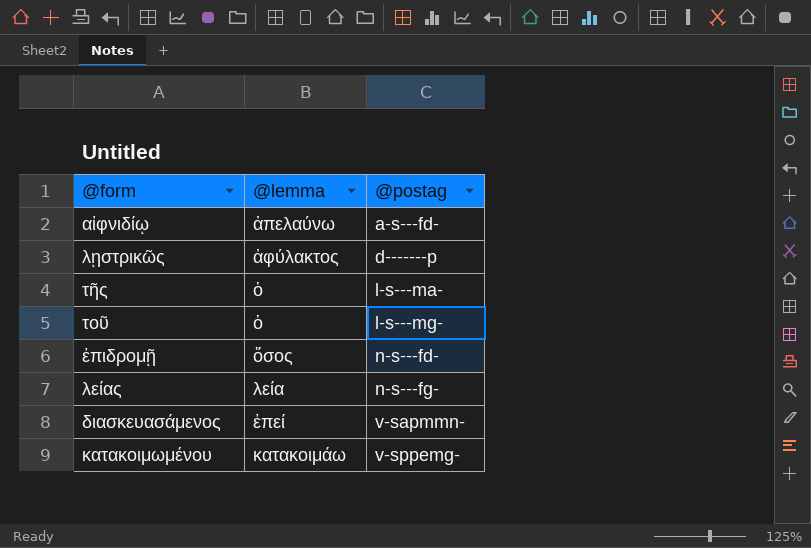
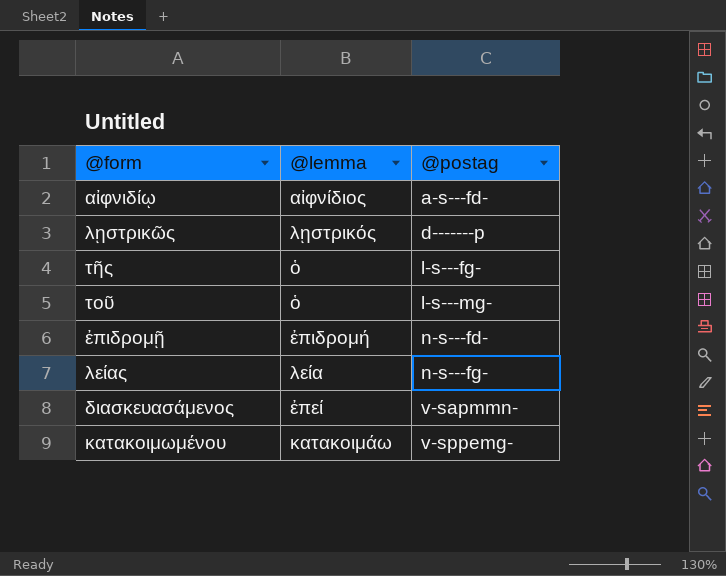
αἰφνιδίῳ | @lemma: ἀπελαύνω -> αἰφνίδιος
λῃστρικῶς | @lemma: ἀφύλακτος -> λῃστρικός
τῆς | @postag: l-s---ma- -> l-s---fg-
ἐπιδρομῇ | @lemma: ὅσος -> ἐπιδρομή

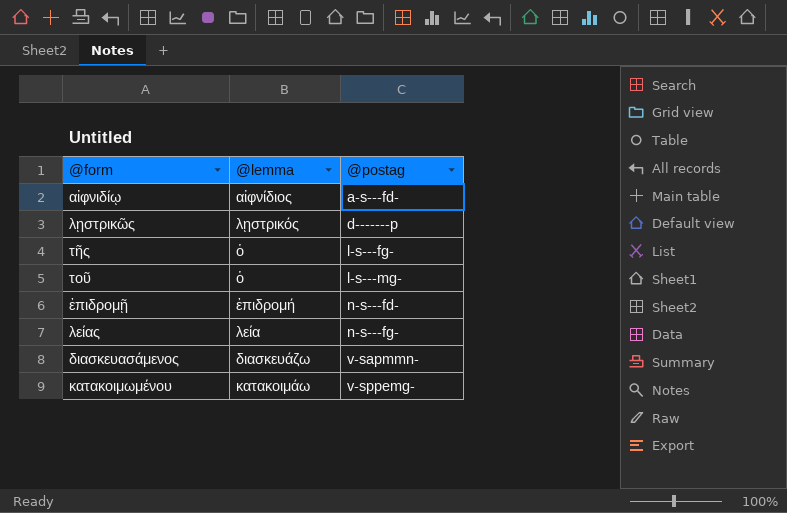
διασκευασάμενος | @lemma: ἐπεί -> διασκευάζω

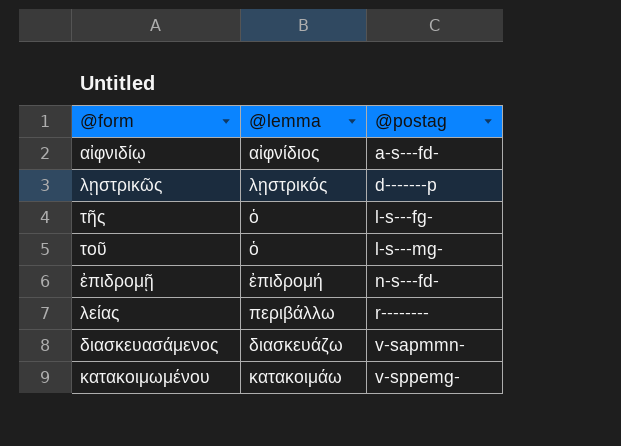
λείας | @lemma: λεία -> περιβάλλω
λείας | @postag: n-s---fg- -> r--------

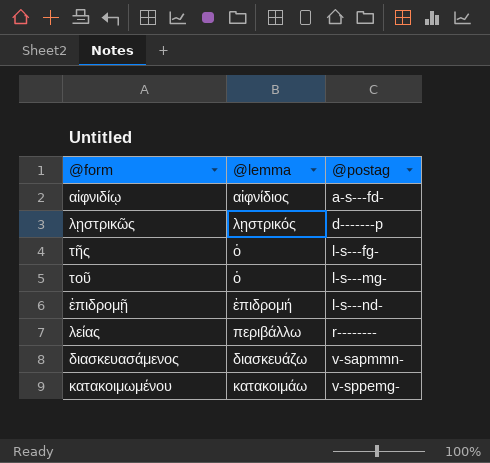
ἐπιδρομῇ | @postag: n-s---fd- -> l-s---nd-

